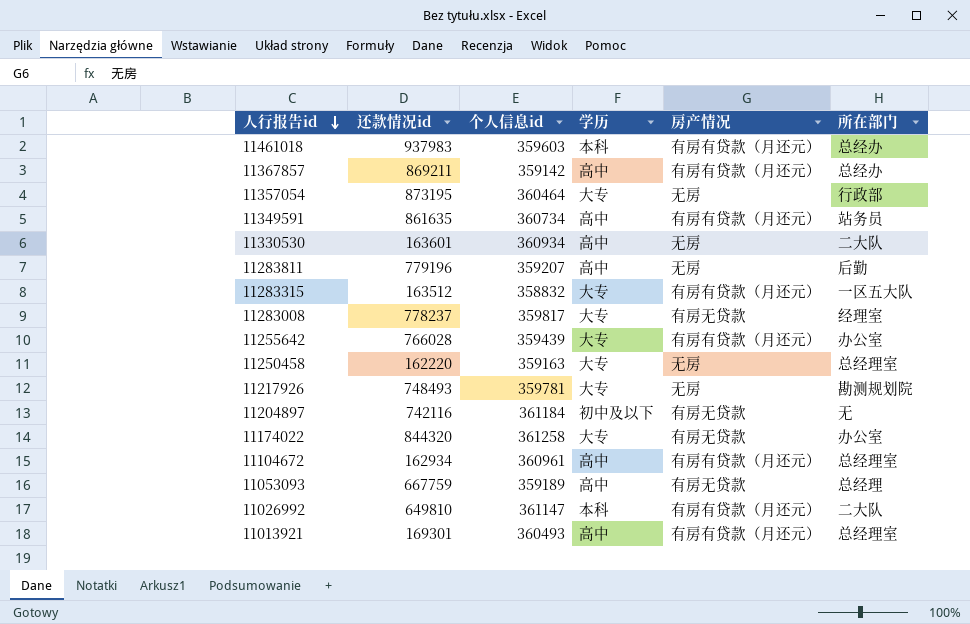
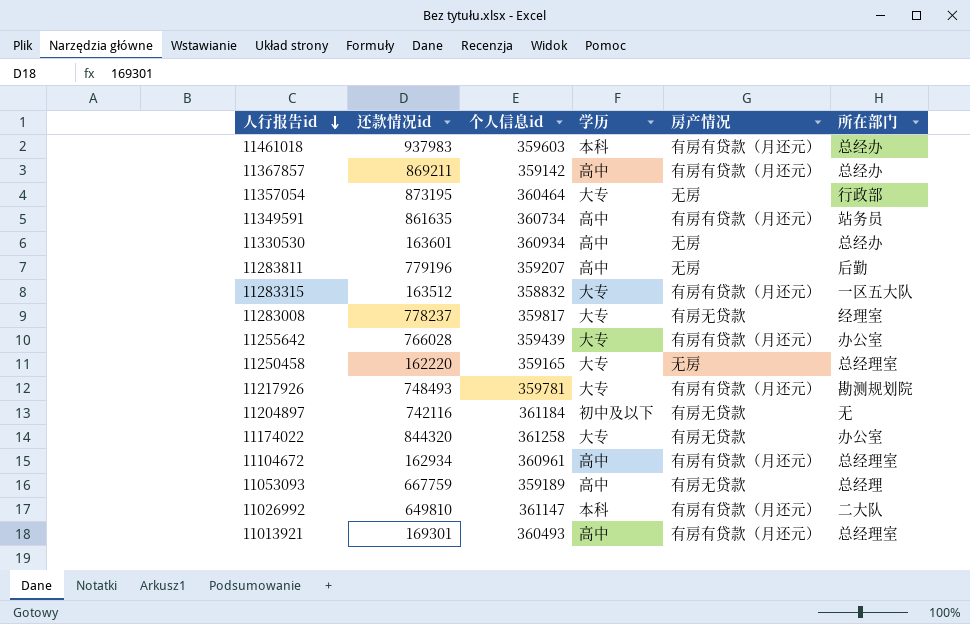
11330530 | 所在部门: 二大队 -> 总经办
11250458 | 个人信息id: 359163 -> 359165
11217926 | 房产情况: 无房 -> 有房有贷款（月还元）

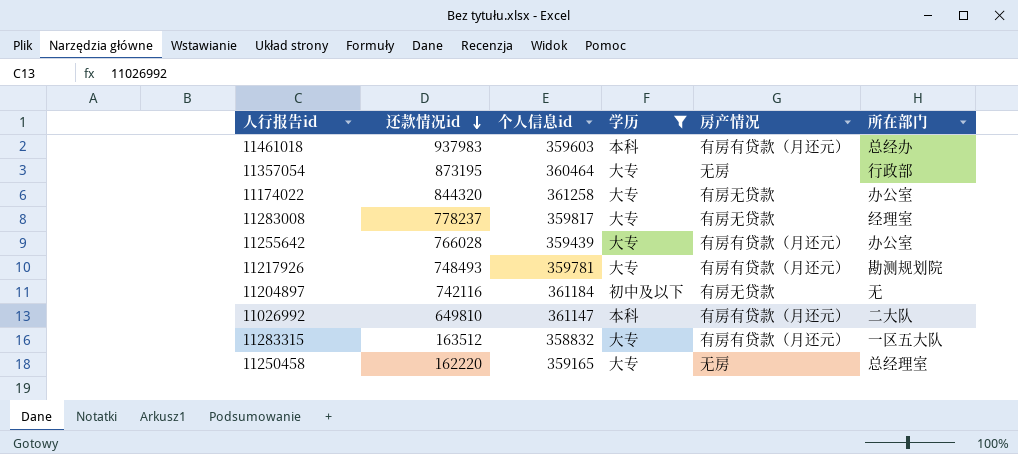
filter: none -> 学历 != 高中
row order: 人行报告id descending -> 还款情况id descending

